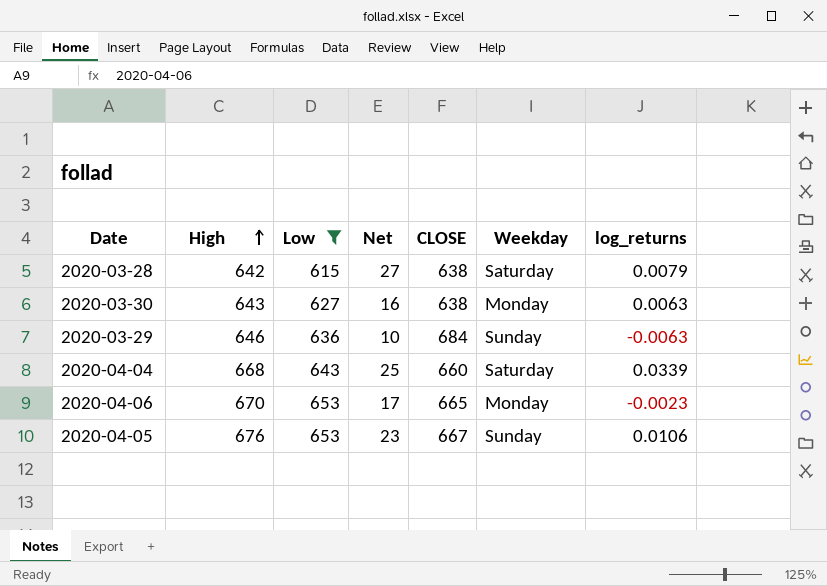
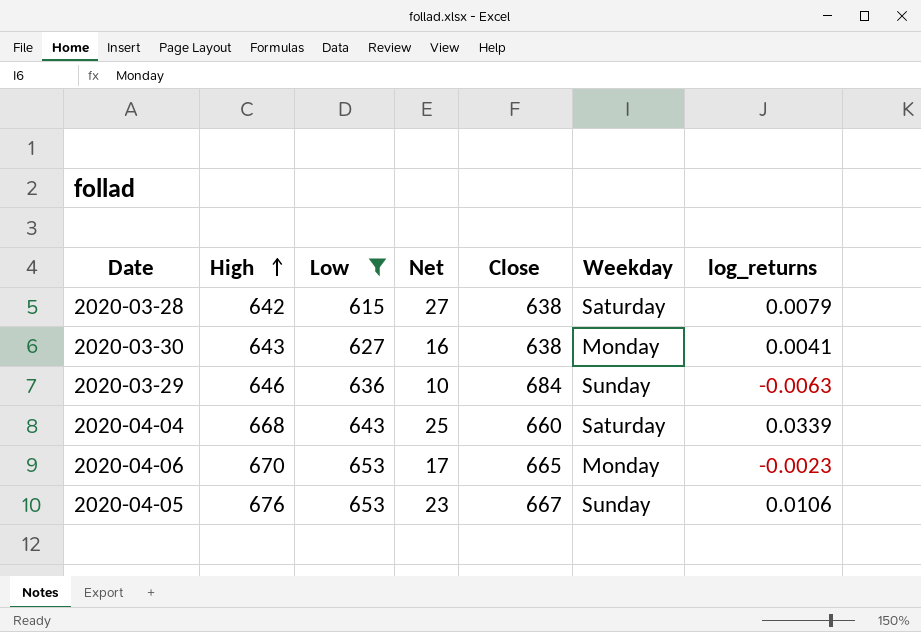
column name: CLOSE -> Close
2020-03-30 | log_returns: 0.0063 -> 0.0041

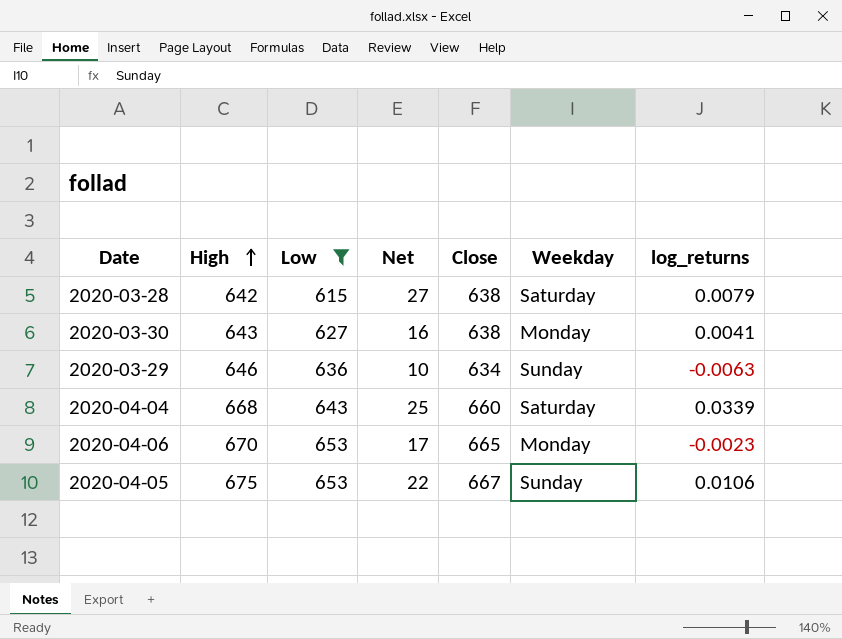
2020-03-29 | Close: 684 -> 634
2020-04-05 | High: 676 -> 675
2020-04-05 | Net: 23 -> 22

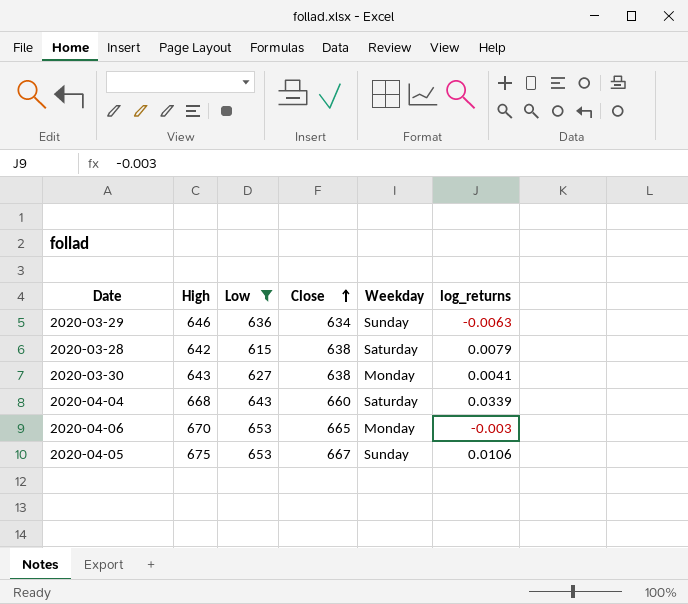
row order: High ascending -> Close ascending
column Net | formula: [High] - [Low] -> none
2020-04-06 | log_returns: -0.0023 -> -0.003

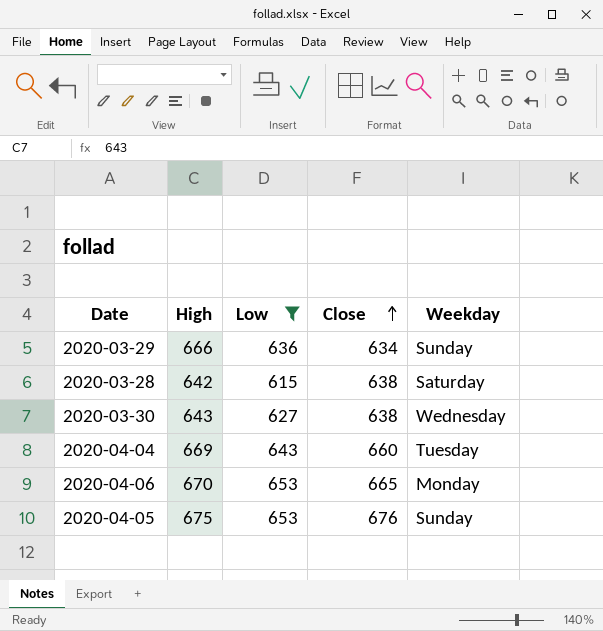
column log_returns | position: 6 -> none
2020-03-29 | High: 646 -> 666
2020-03-30 | Weekday: Monday -> Wednesday
2020-04-04 | High: 668 -> 669
2020-04-04 | Weekday: Saturday -> Tuesday
2020-04-05 | Close: 667 -> 676

